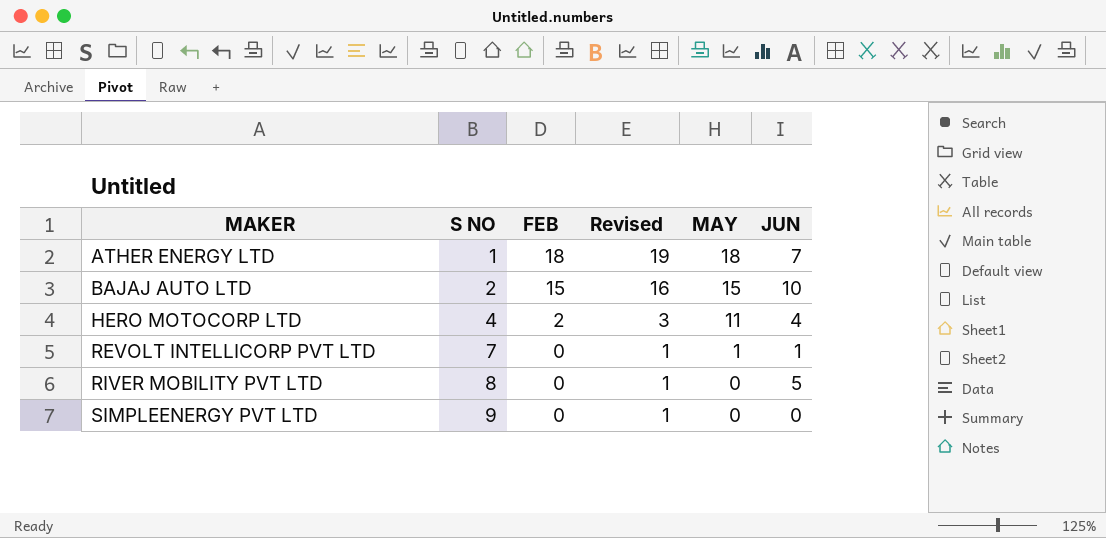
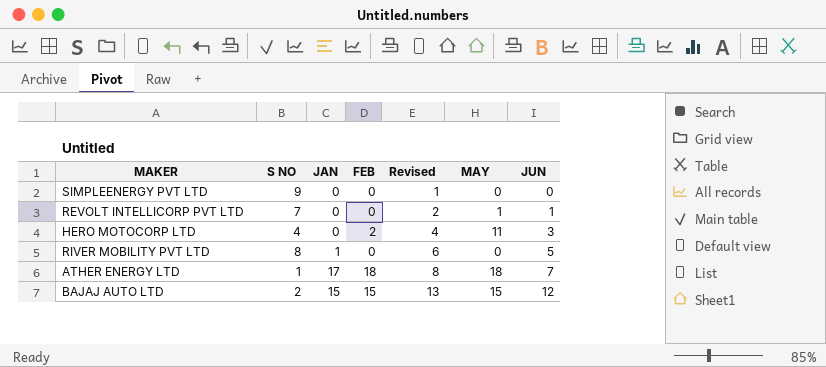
row order: MAKER ascending -> Revised ascending
column JAN | position: none -> 3
column Revised | formula: [FEB] + 1 -> [JUN] + 1
HERO MOTOCORP LTD | JUN: 4 -> 3
BAJAJ AUTO LTD | JUN: 10 -> 12

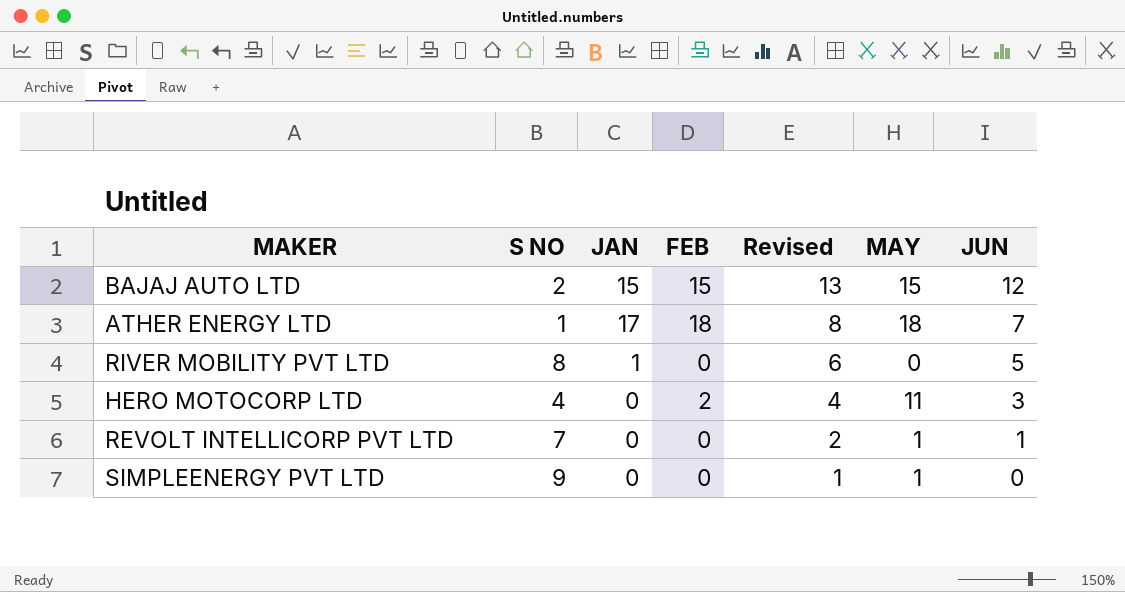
row order: Revised ascending -> Revised descending
SIMPLEENERGY PVT LTD | MAY: 0 -> 1

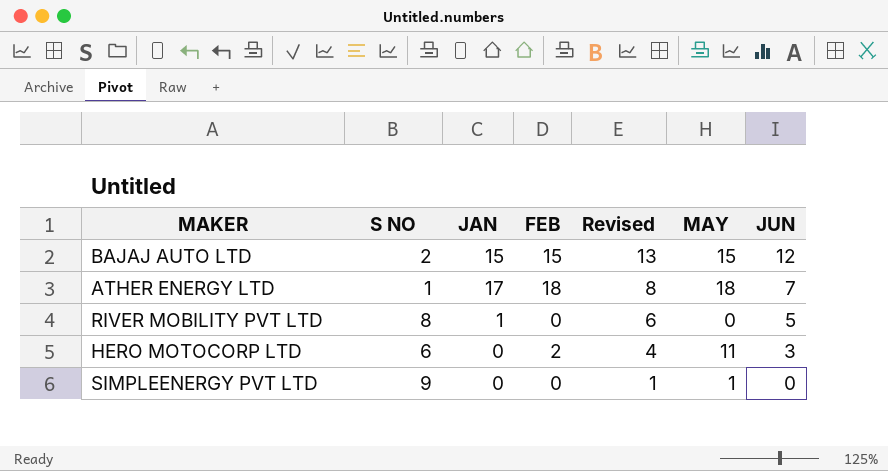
row REVOLT INTELLICORP PVT LTD: 7 | 0 | 0 | 2 | 1 | 1 -> none
HERO MOTOCORP LTD | S NO: 4 -> 6

